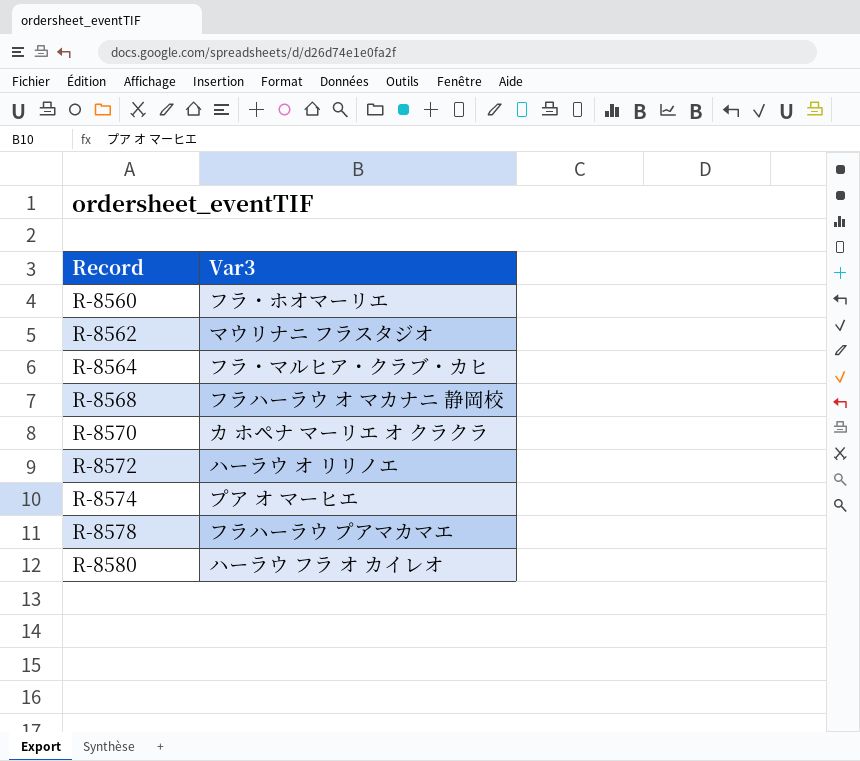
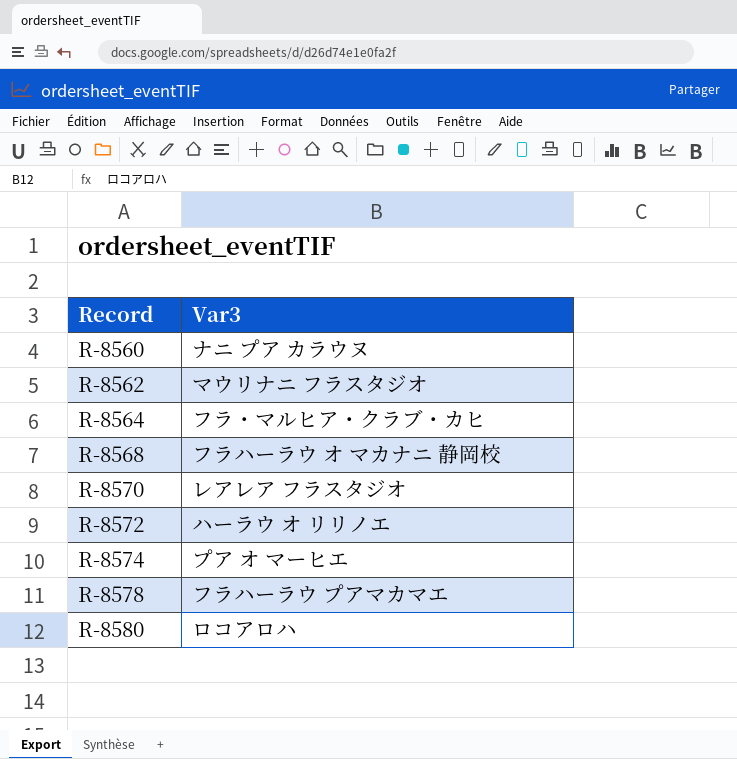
R-8560 | Var3: フラ・ホオマーリエ -> ナニ プア カラウヌ
R-8570 | Var3: カ ホペナ マーリエ オ クラクラ -> レアレア フラスタジオ
R-8580 | Var3: ハーラウ フラ オ カイレオ -> ロコアロハ

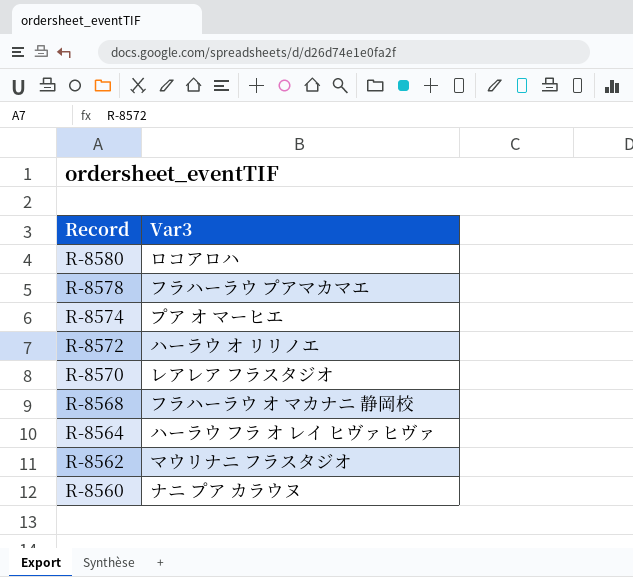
row order: Record ascending -> Record descending
R-8564 | Var3: フラ・マルヒア・クラブ・カヒ -> ハーラウ フラ オ レイ ヒヴァヒヴァ

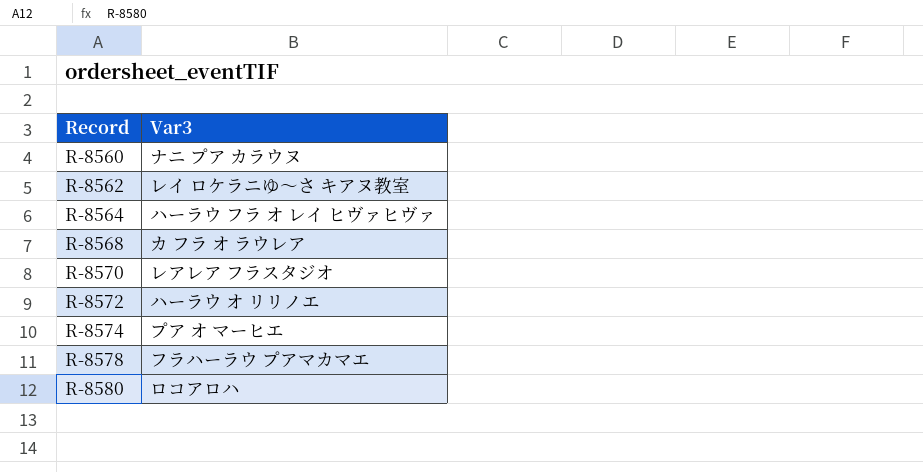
row order: Record descending -> Record ascending
R-8562 | Var3: マウリナニ フラスタジオ -> レイ ロケラニゆ〜さ キアヌ教室
R-8568 | Var3: フラハーラウ オ マカナニ 静岡校 -> カ フラ オ ラウレア

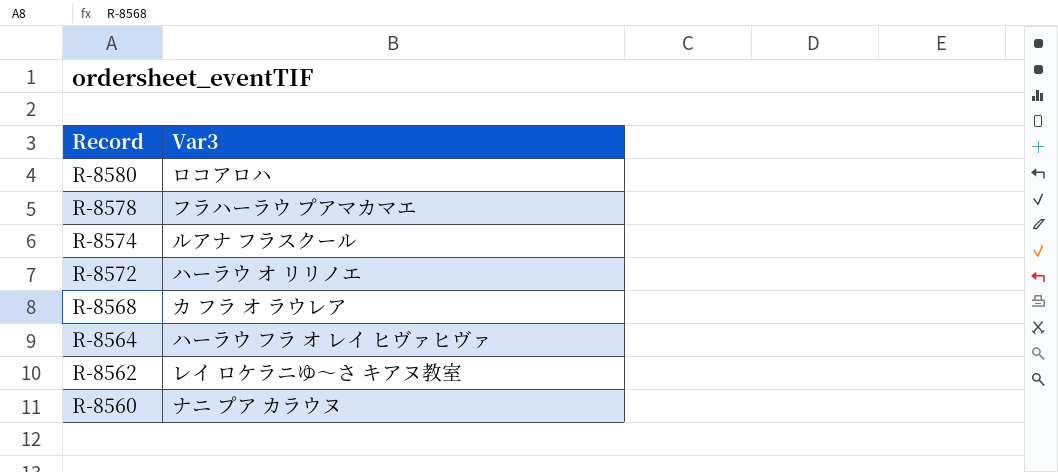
row order: Record ascending -> Record descending
row R-8570: レアレア フラスタジオ -> none
R-8574 | Var3: プア オ マーヒエ -> ルアナ フラスクール

